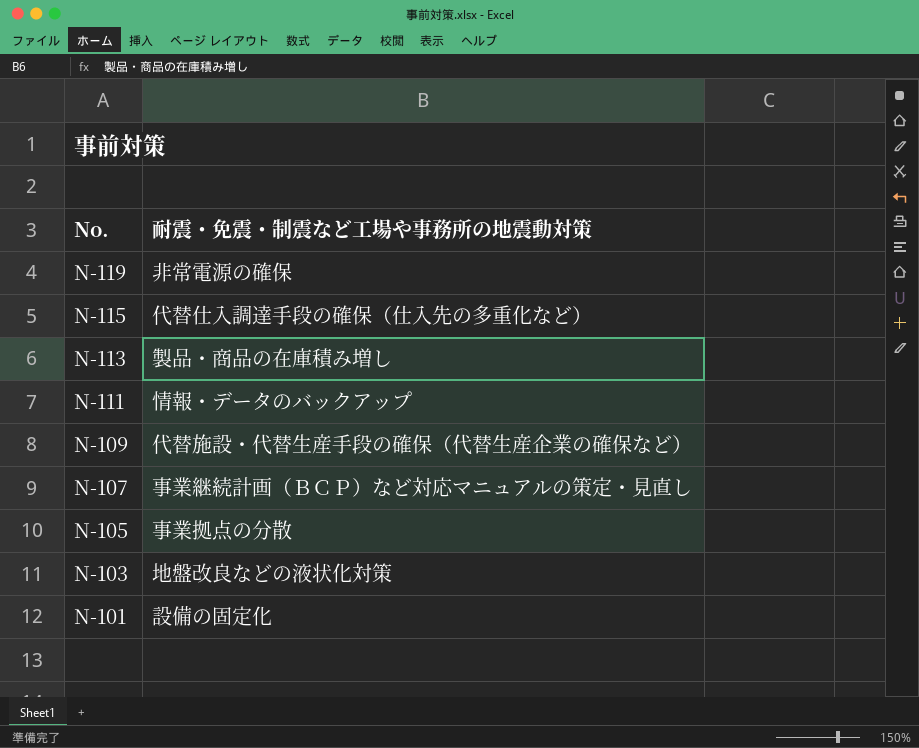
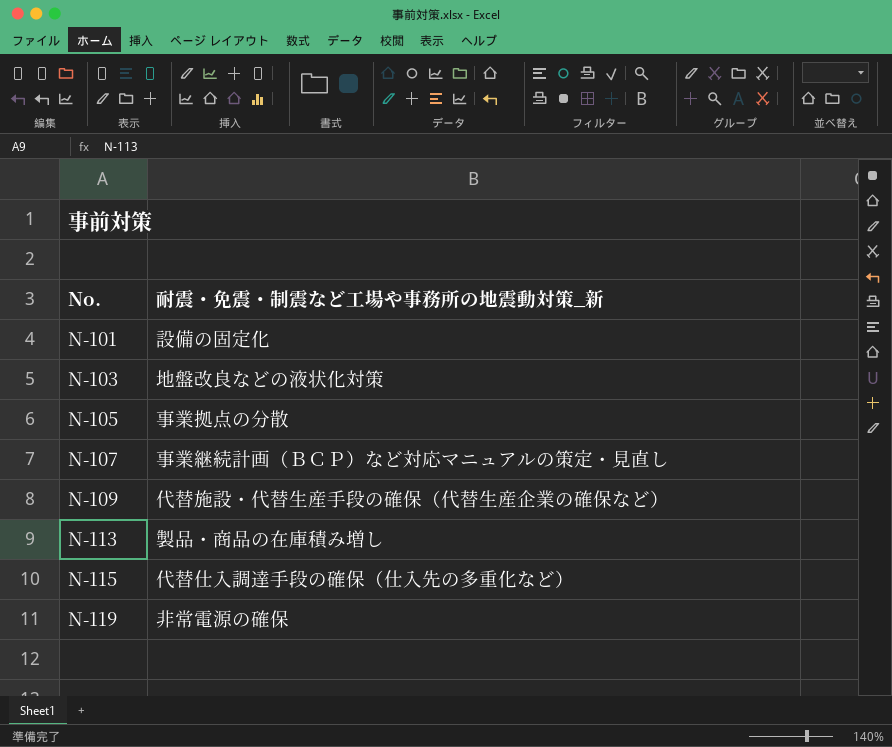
row order: No. descending -> No. ascending
column name: 耐震・免震・制震など工場や事務所の地震動対策 -> 耐震・免震・制震など工場や事務所の地震動対策_新
row N-111: 情報・データのバックアップ -> none

